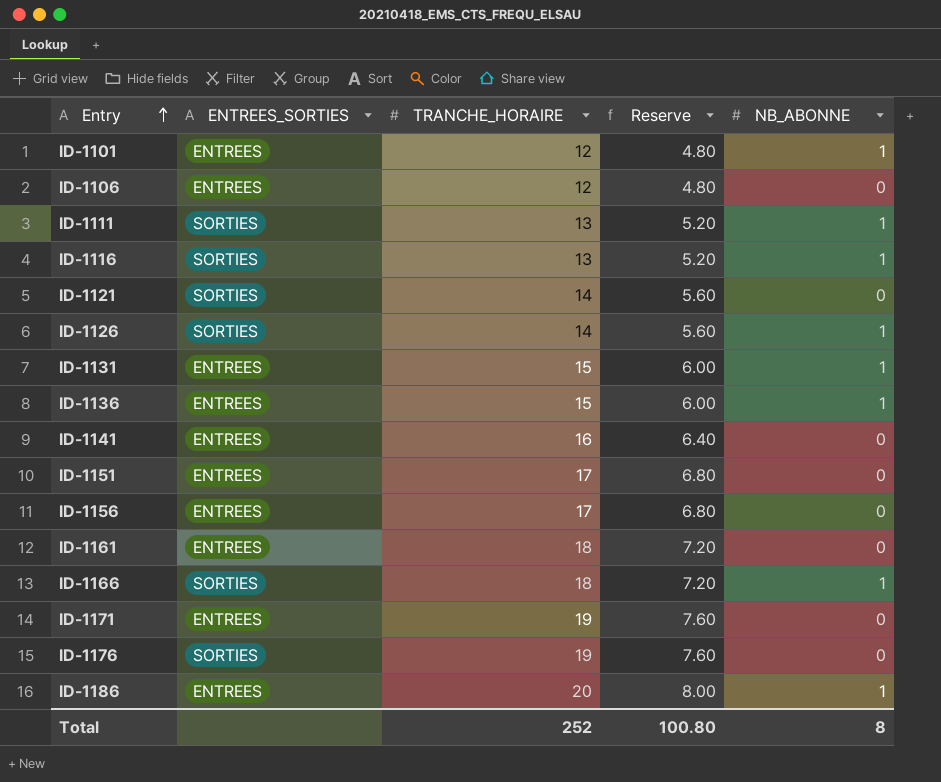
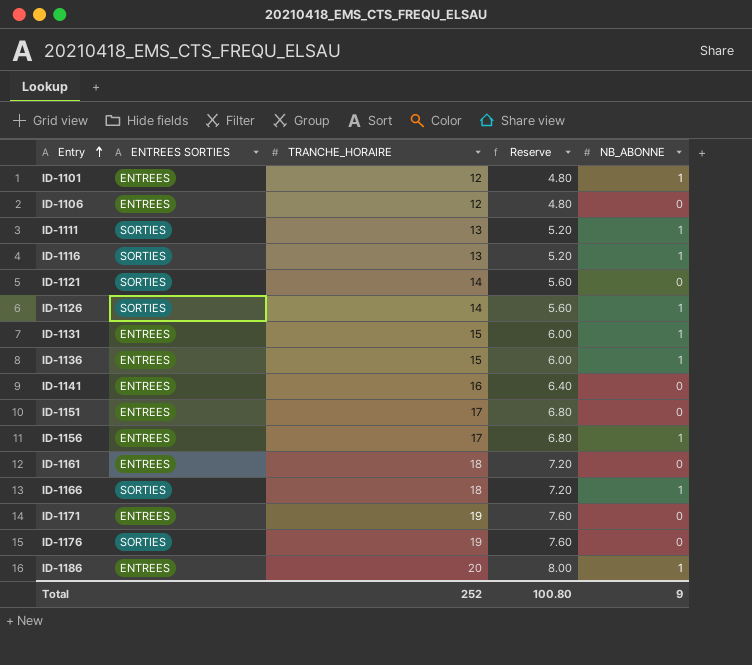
column name: ENTREES_SORTIES -> ENTREES SORTIES
ID-1156 | NB_ABONNE: 0 -> 1
Total | NB_ABONNE: 8 -> 9

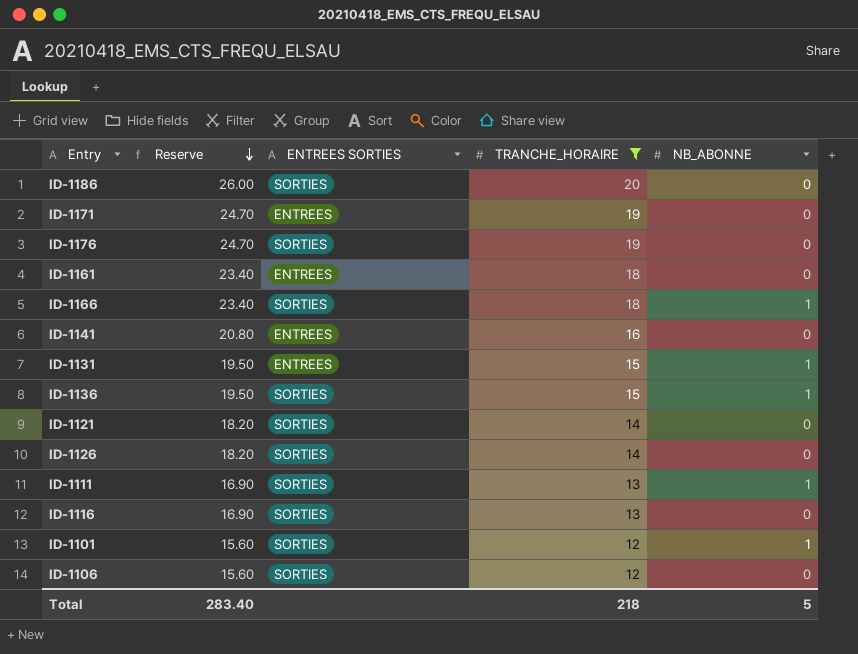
filter: none -> TRANCHE_HORAIRE != 17
row order: Entry ascending -> Reserve descending
column Reserve | formula: [TRANCHE_HORAIRE] * 0.4 -> [TRANCHE_HORAIRE] * 1.3
column Reserve | position: 4 -> 2
ID-1186 | ENTREES SORTIES: ENTREES -> SORTIES
ID-1186 | NB_ABONNE: 1 -> 0
ID-1136 | ENTREES SORTIES: ENTREES -> SORTIES
ID-1126 | NB_ABONNE: 1 -> 0
ID-1116 | NB_ABONNE: 1 -> 0
ID-1101 | ENTREES SORTIES: ENTREES -> SORTIES
ID-1106 | ENTREES SORTIES: ENTREES -> SORTIES
Total | Reserve: 100.80 -> 283.40
Total | TRANCHE_HORAIRE: 252 -> 218
Total | NB_ABONNE: 9 -> 5

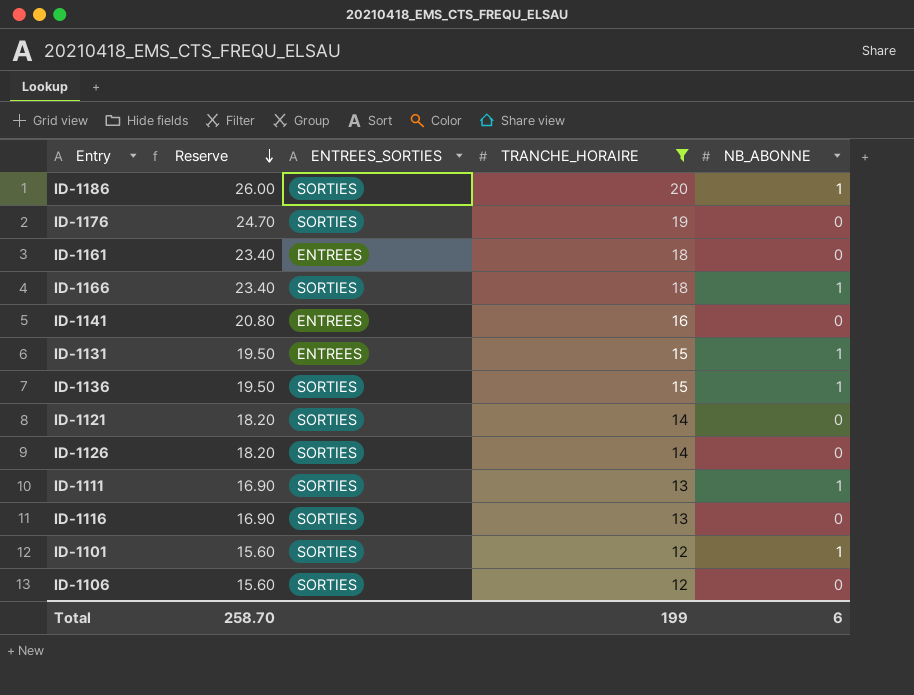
column name: ENTREES SORTIES -> ENTREES_SORTIES
row ID-1171: 24.70 | ENTREES | 19 | 0 -> none
ID-1186 | NB_ABONNE: 0 -> 1
Total | Reserve: 283.40 -> 258.70
Total | TRANCHE_HORAIRE: 218 -> 199
Total | NB_ABONNE: 5 -> 6

